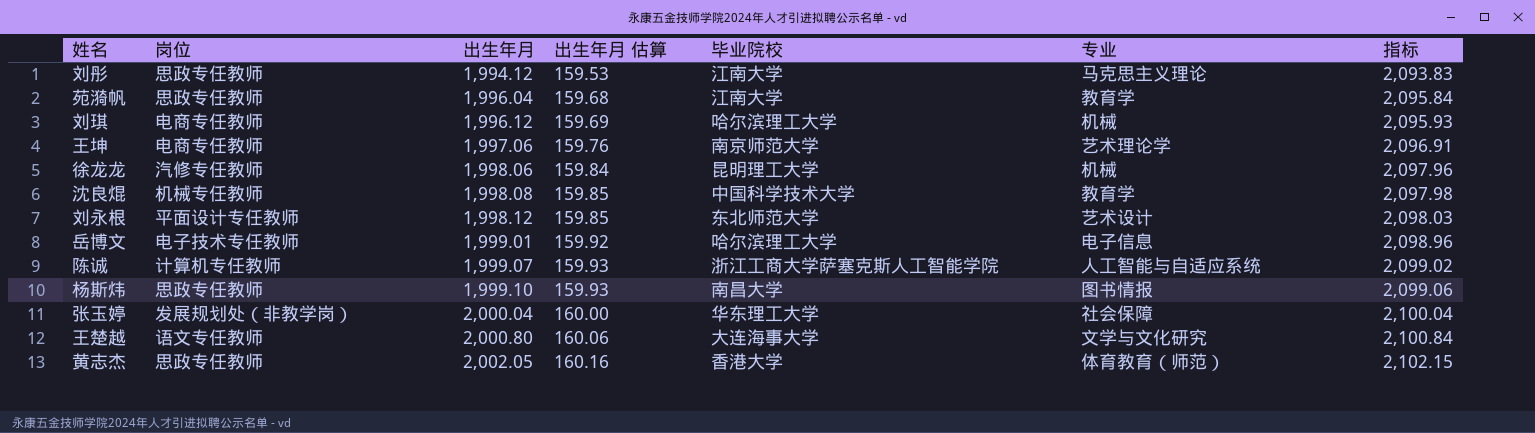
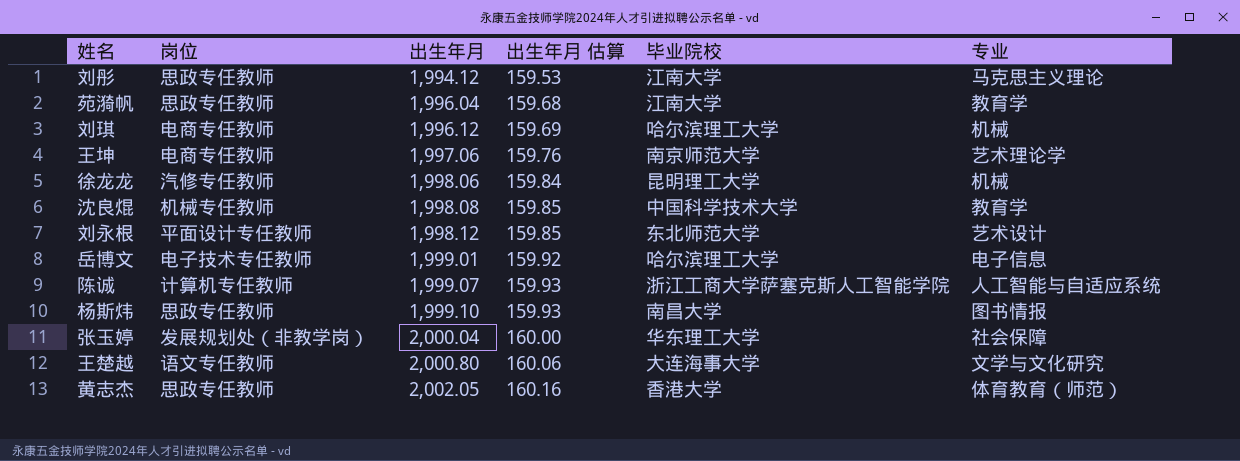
column 指标 | formula: [出生年月] * 1.05 -> none

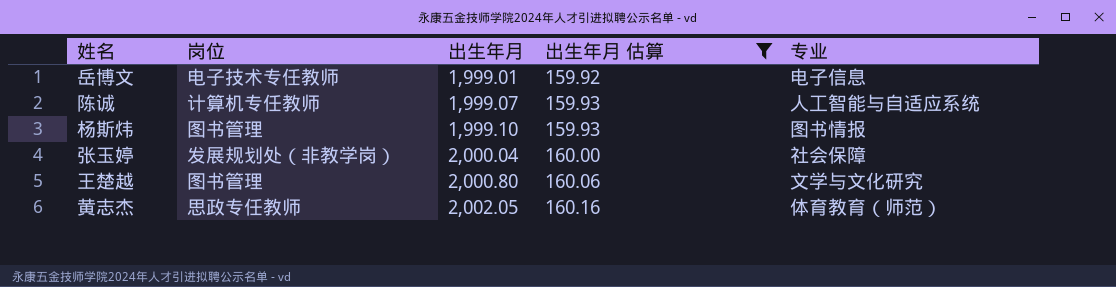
filter: none -> 出生年月 估算 >= 159.92
column 毕业院校 | position: 5 -> none
杨斯炜 | 岗位: 思政专任教师 -> 图书管理
王楚越 | 岗位: 语文专任教师 -> 图书管理

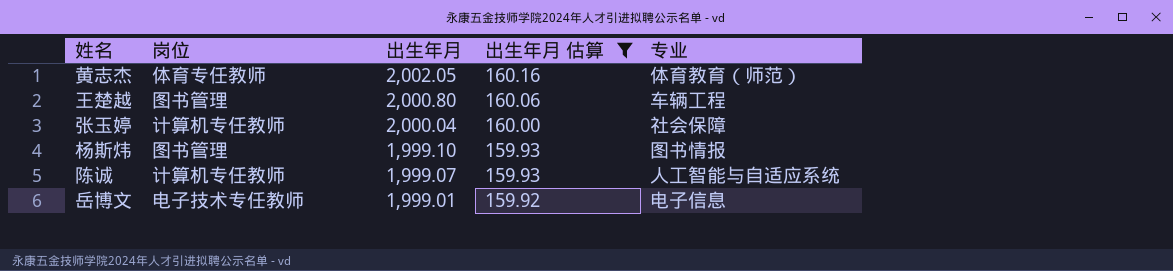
row order: 出生年月 ascending -> 出生年月 descending
黄志杰 | 岗位: 思政专任教师 -> 体育专任教师
王楚越 | 专业: 文学与文化研究 -> 车辆工程
张玉婷 | 岗位: 发展规划处（非教学岗） -> 计算机专任教师

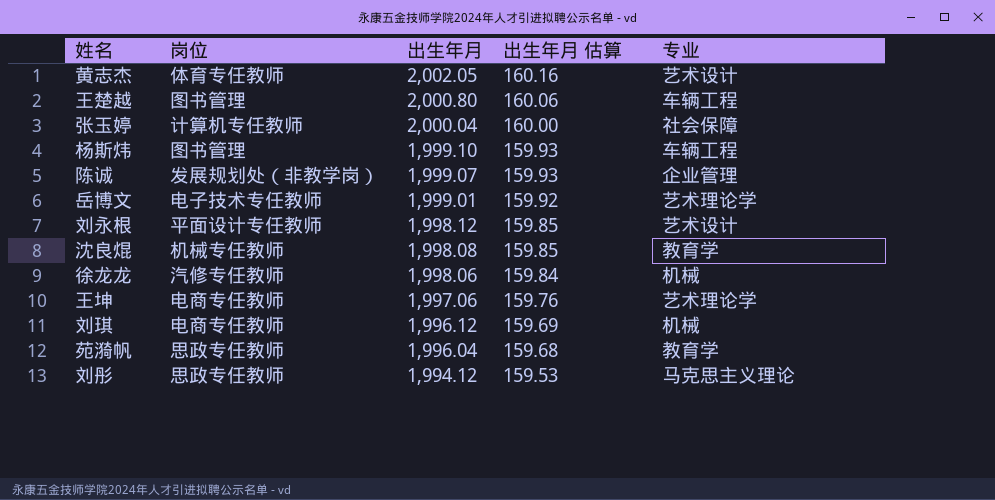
filter: 出生年月 估算 >= 159.92 -> none
黄志杰 | 专业: 体育教育（师范） -> 艺术设计
杨斯炜 | 专业: 图书情报 -> 车辆工程
陈诚 | 岗位: 计算机专任教师 -> 发展规划处（非教学岗）
陈诚 | 专业: 人工智能与自适应系统 -> 企业管理
岳博文 | 专业: 电子信息 -> 艺术理论学

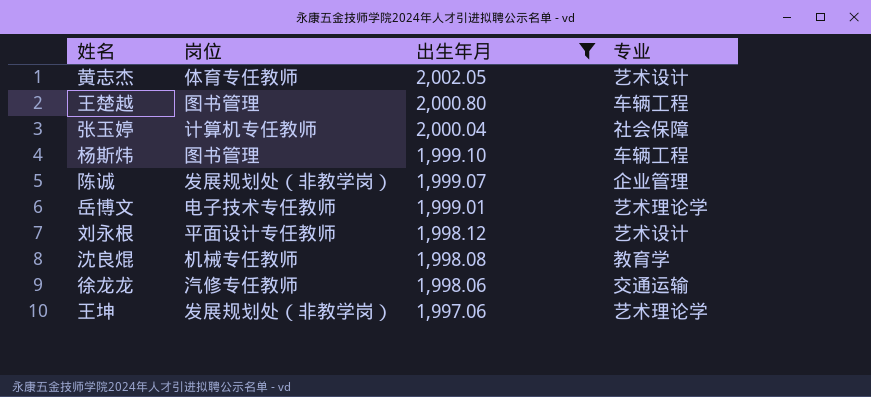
filter: none -> 出生年月 >= 1,997.06
column 出生年月 估算 | formula: [出生年月] * 0.08 -> none
徐龙龙 | 专业: 机械 -> 交通运输
王坤 | 岗位: 电商专任教师 -> 发展规划处（非教学岗）

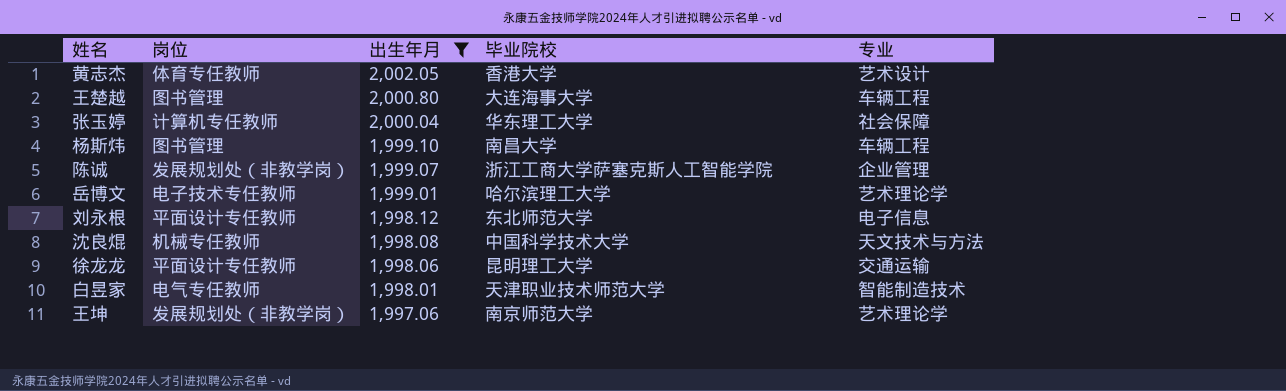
column 毕业院校 | position: none -> 4
刘永根 | 专业: 艺术设计 -> 电子信息
沈良焜 | 专业: 教育学 -> 天文技术与方法
徐龙龙 | 岗位: 汽修专任教师 -> 平面设计专任教师
row 白昱家: none -> 电气专任教师 | 1,998.01 | 天津职业技术师范大学 | 智能制造技术

